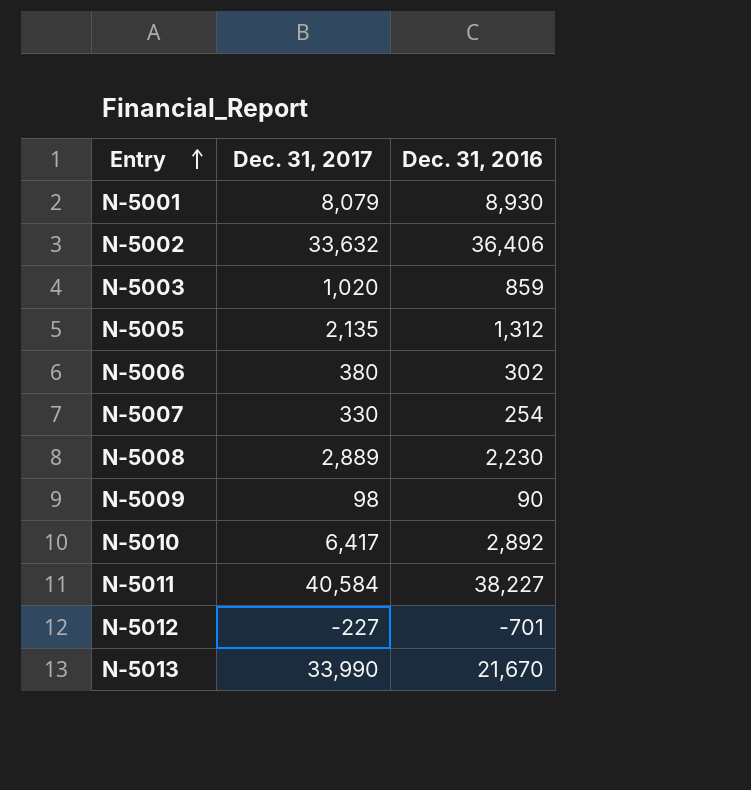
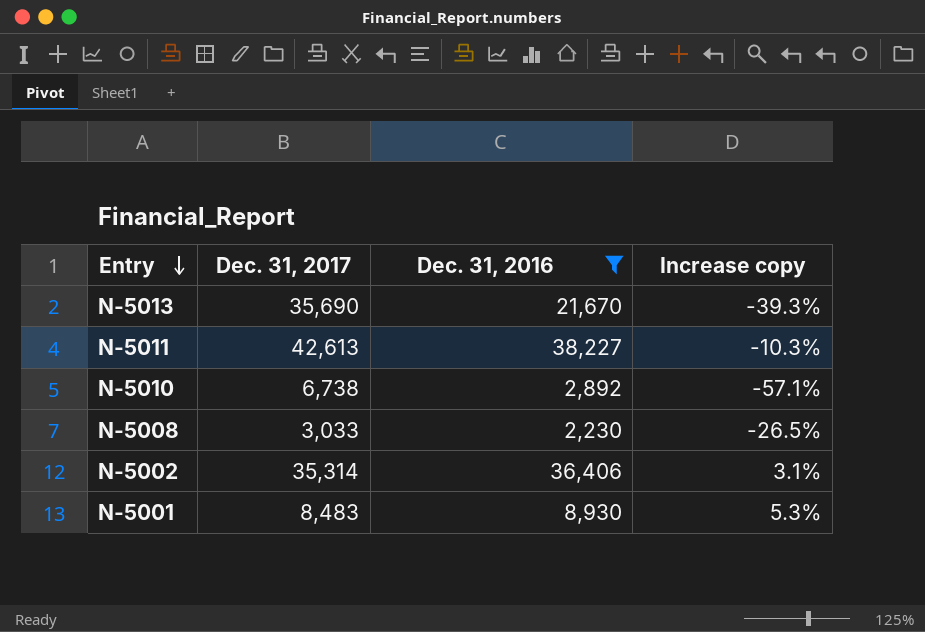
filter: none -> Dec. 31, 2016 >= 2,230
row order: Entry ascending -> Entry descending
column Increase copy | formula: none -> ([Dec. 31, 2016] - [Dec. 31, 2017]) / [Dec. 31, 2017]
N-5013 | Dec. 31, 2017: 33,990 -> 35,690
N-5011 | Dec. 31, 2017: 40,584 -> 42,613
N-5010 | Dec. 31, 2017: 6,417 -> 6,738
N-5008 | Dec. 31, 2017: 2,889 -> 3,033
N-5002 | Dec. 31, 2017: 33,632 -> 35,314
N-5001 | Dec. 31, 2017: 8,079 -> 8,483

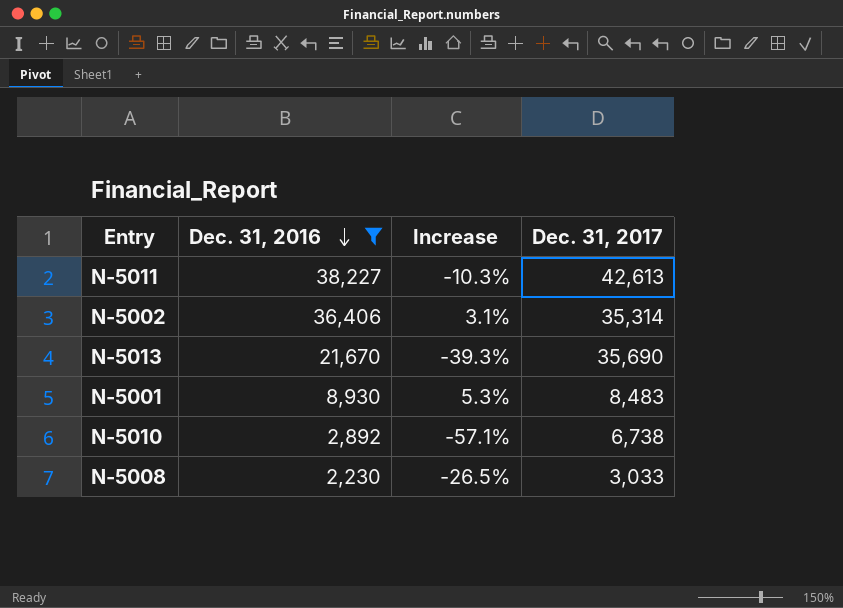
row order: Entry descending -> Dec. 31, 2016 descending
column name: Increase copy -> Increase
column Dec. 31, 2017 | position: 2 -> 4

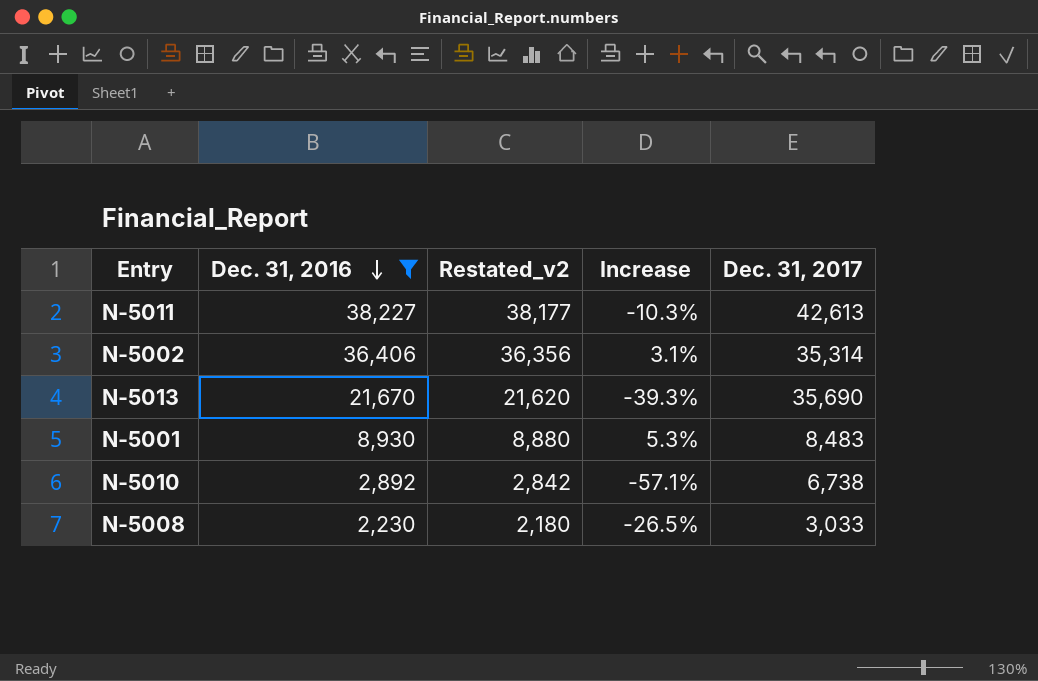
column Restated_v2 | formula: none -> [Dec. 31, 2016] - 50

